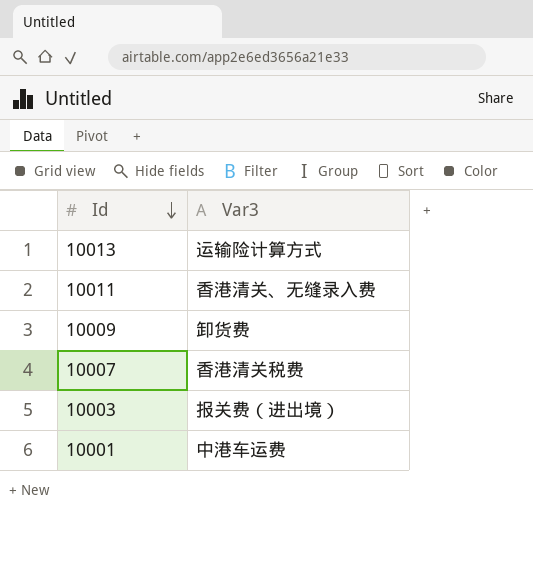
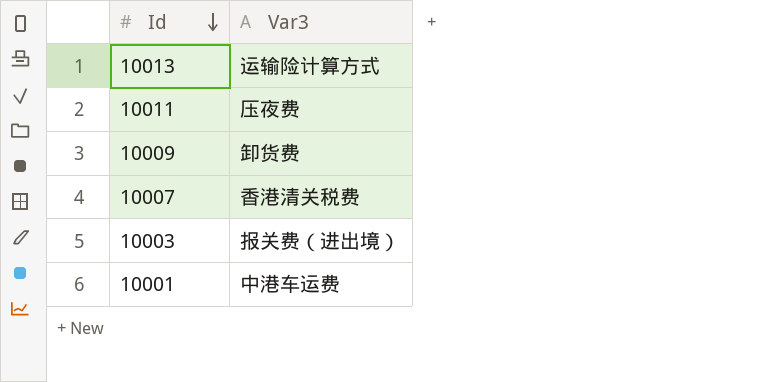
10011 | Var3: 香港清关、无缝录入费 -> 压夜费

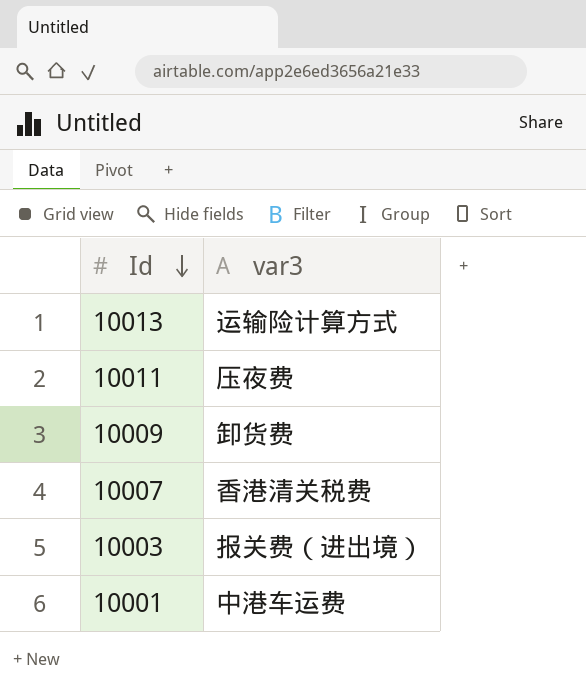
column name: Var3 -> var3

